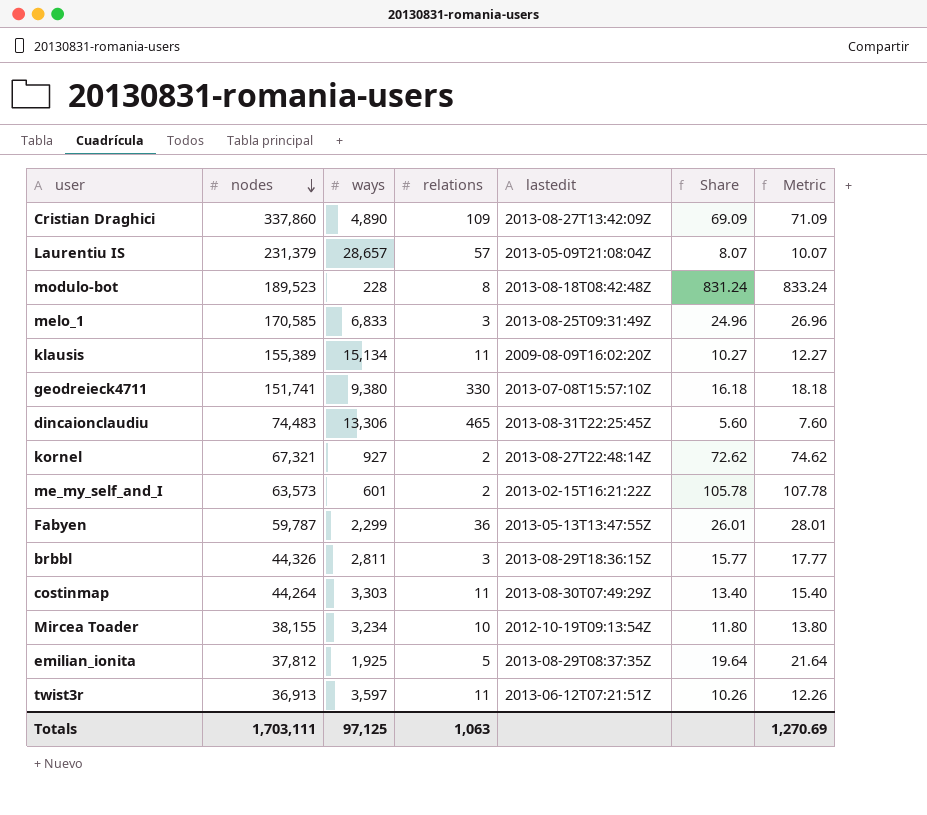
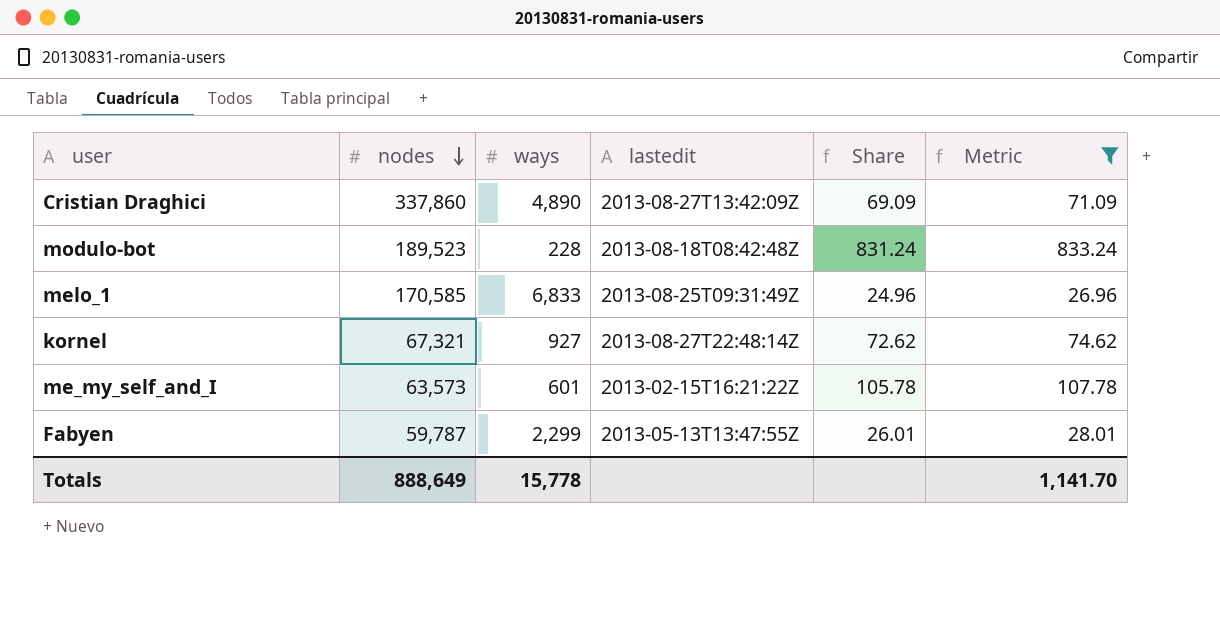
filter: none -> Metric >= 26.96
column relations | position: 4 -> none
Totals | nodes: 1,703,111 -> 888,649
Totals | ways: 97,125 -> 15,778
Totals | Metric: 1,270.69 -> 1,141.70

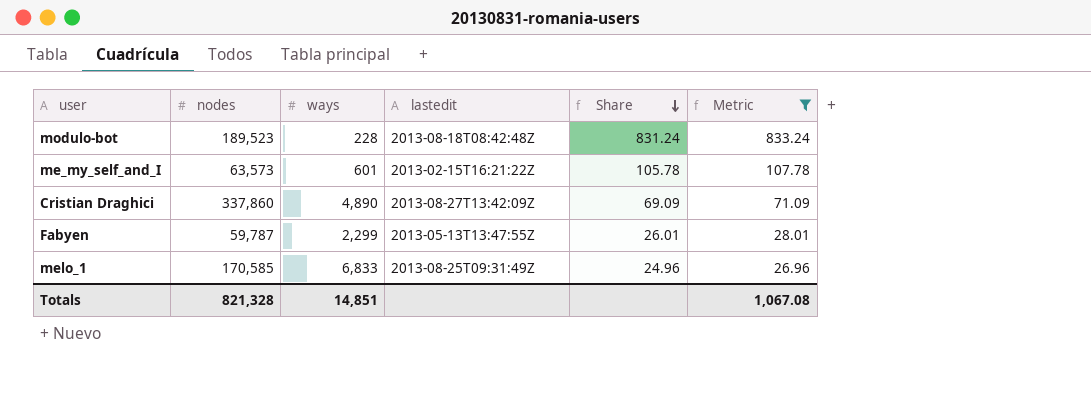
row order: nodes descending -> Share descending
row kornel: 67,321 | 927 | 2013-08-27T22:48:14Z | 72.62 | 74.62 -> none
Totals | nodes: 888,649 -> 821,328
Totals | ways: 15,778 -> 14,851
Totals | Metric: 1,141.70 -> 1,067.08

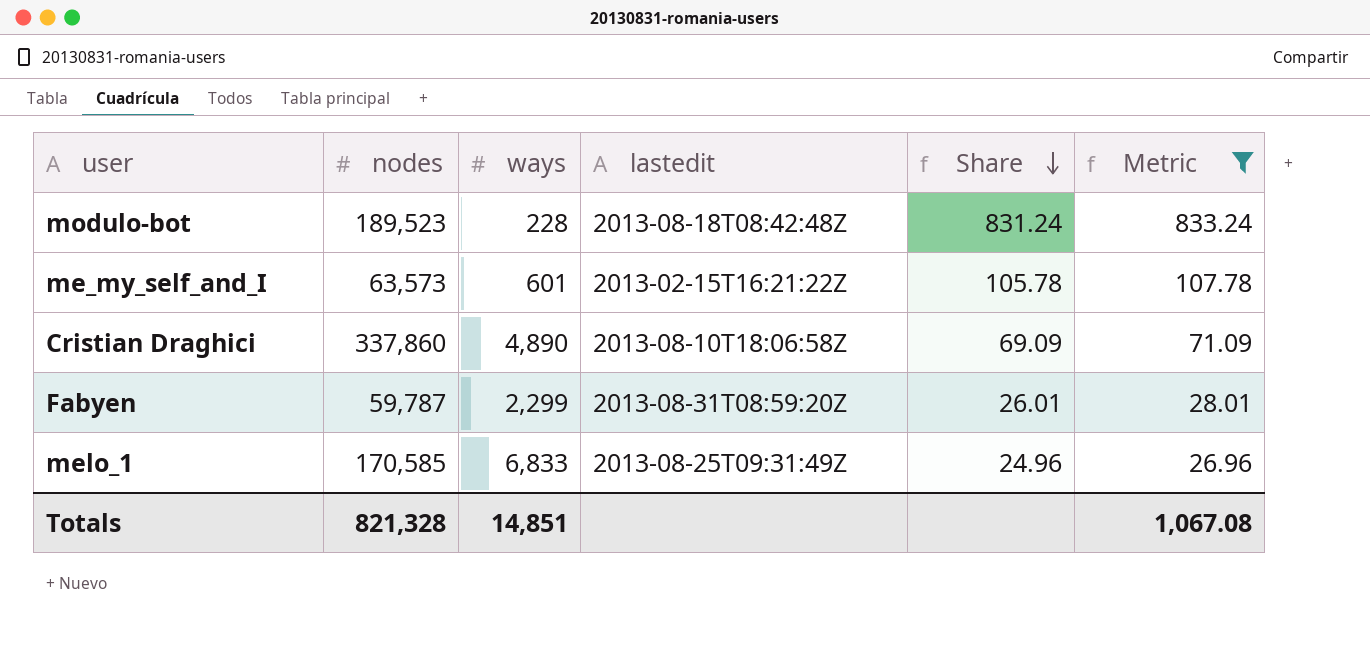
Cristian Draghici | lastedit: 2013-08-27T13:42:09Z -> 2013-08-10T18:06:58Z
Fabyen | lastedit: 2013-05-13T13:47:55Z -> 2013-08-31T08:59:20Z

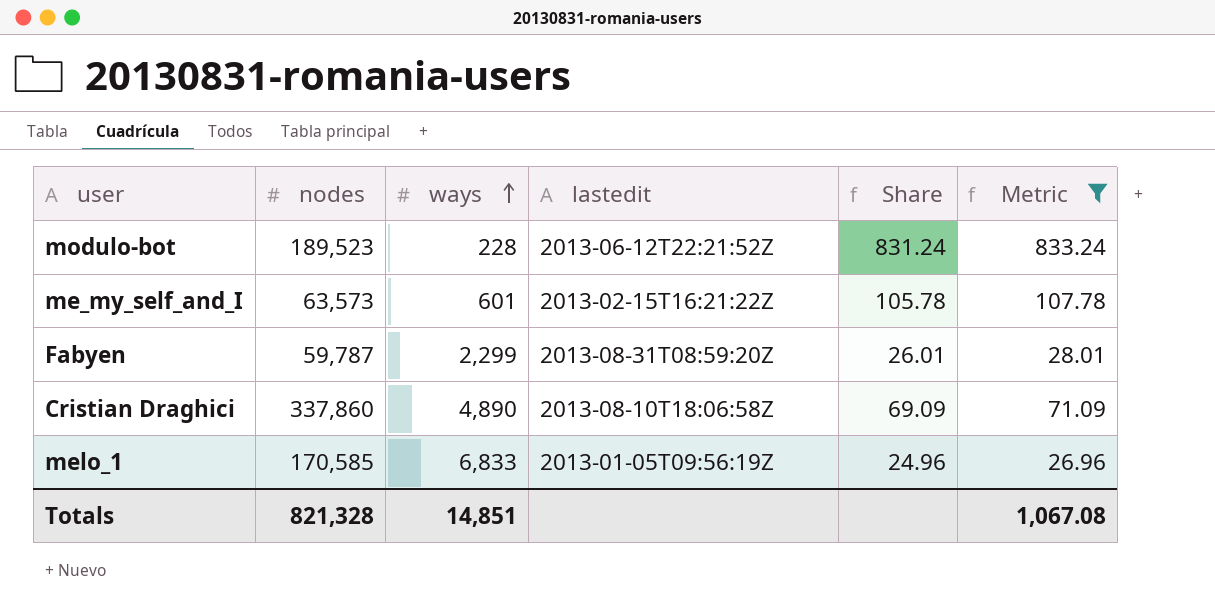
row order: Share descending -> ways ascending
modulo-bot | lastedit: 2013-08-18T08:42:48Z -> 2013-06-12T22:21:52Z
melo_1 | lastedit: 2013-08-25T09:31:49Z -> 2013-01-05T09:56:19Z

